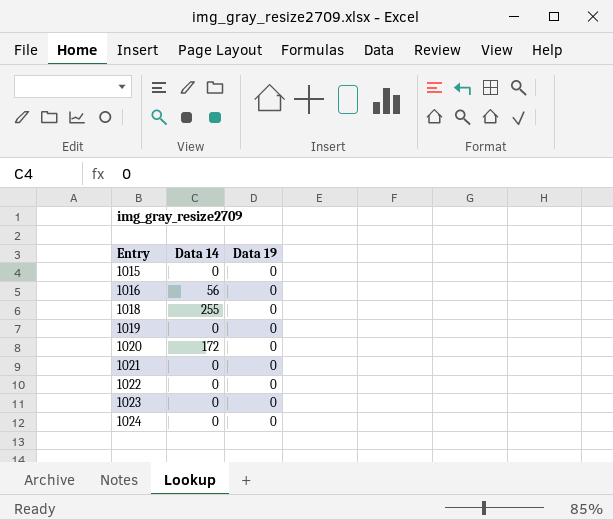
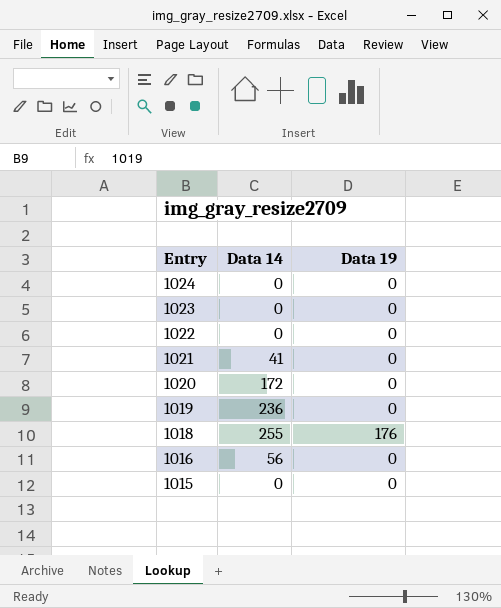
row order: Entry ascending -> Entry descending
1021 | Data 14: 0 -> 41
1019 | Data 14: 0 -> 236
1018 | Data 19: 0 -> 176

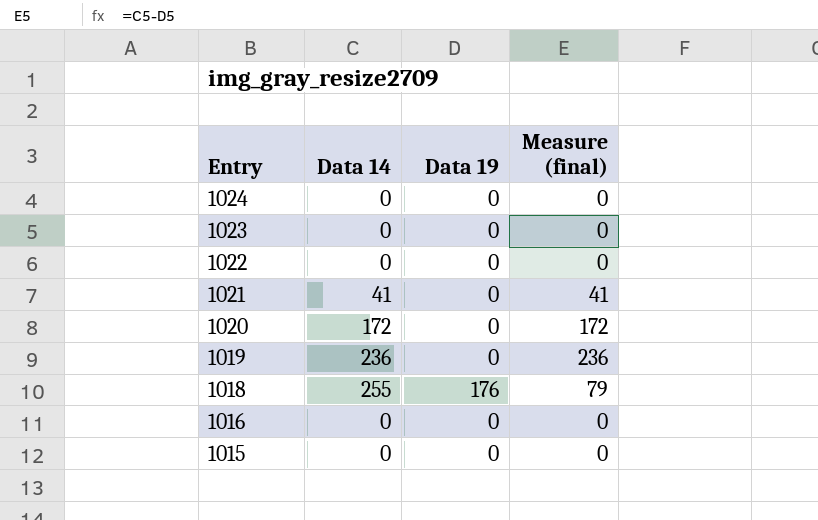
column Measure (final) | formula: none -> [Data 14] - [Data 19]
1016 | Data 14: 56 -> 0

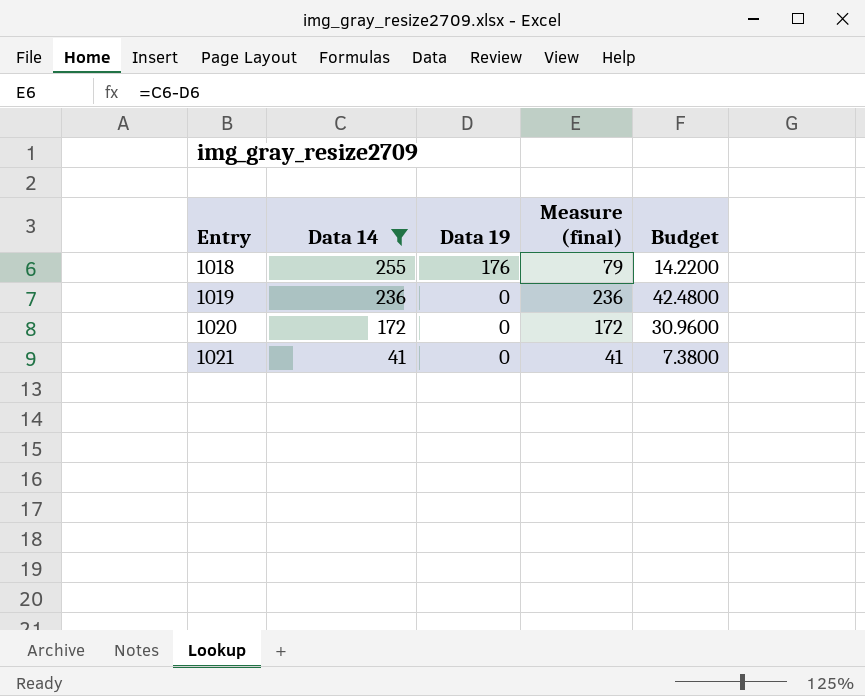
filter: none -> Data 14 != 0
row order: Entry descending -> Entry ascending
column Budget | formula: none -> [Measure (final)] * 0.18

